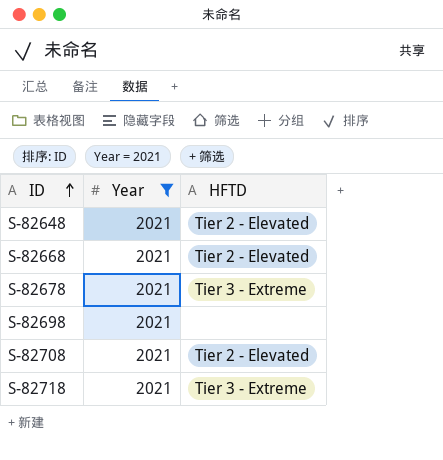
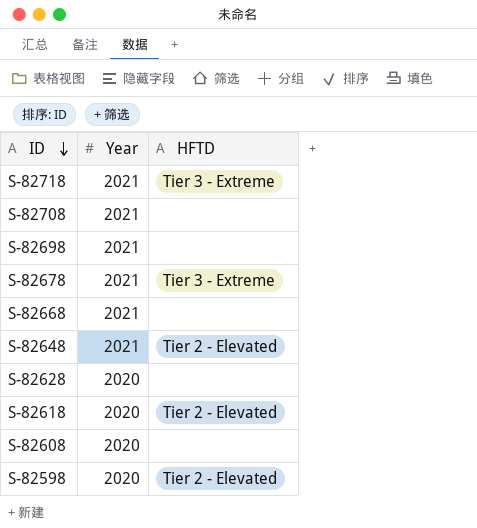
filter: Year = 2021 -> none
row order: ID ascending -> ID descending
S-82708 | HFTD: Tier 2 - Elevated -> none
S-82668 | HFTD: Tier 2 - Elevated -> none

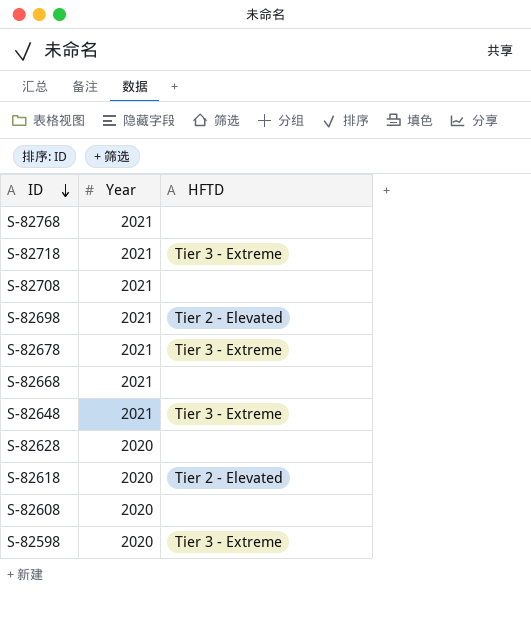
row S-82768: none -> 2021 | none
S-82698 | HFTD: none -> Tier 2 - Elevated
S-82648 | HFTD: Tier 2 - Elevated -> Tier 3 - Extreme
S-82598 | HFTD: Tier 2 - Elevated -> Tier 3 - Extreme

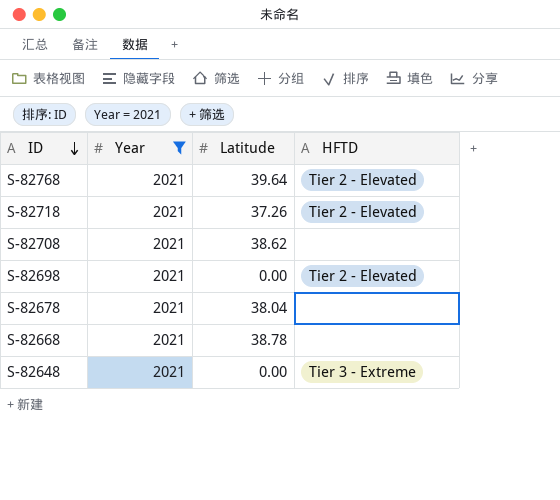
filter: none -> Year = 2021
column Latitude | position: none -> 3
S-82768 | HFTD: none -> Tier 2 - Elevated
S-82718 | HFTD: Tier 3 - Extreme -> Tier 2 - Elevated
S-82678 | HFTD: Tier 3 - Extreme -> none

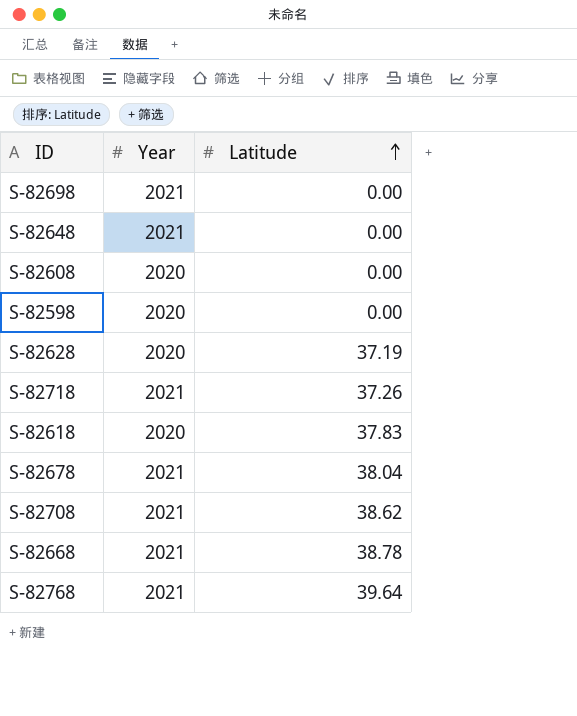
filter: Year = 2021 -> none
row order: ID descending -> Latitude ascending
column HFTD | position: 4 -> none

